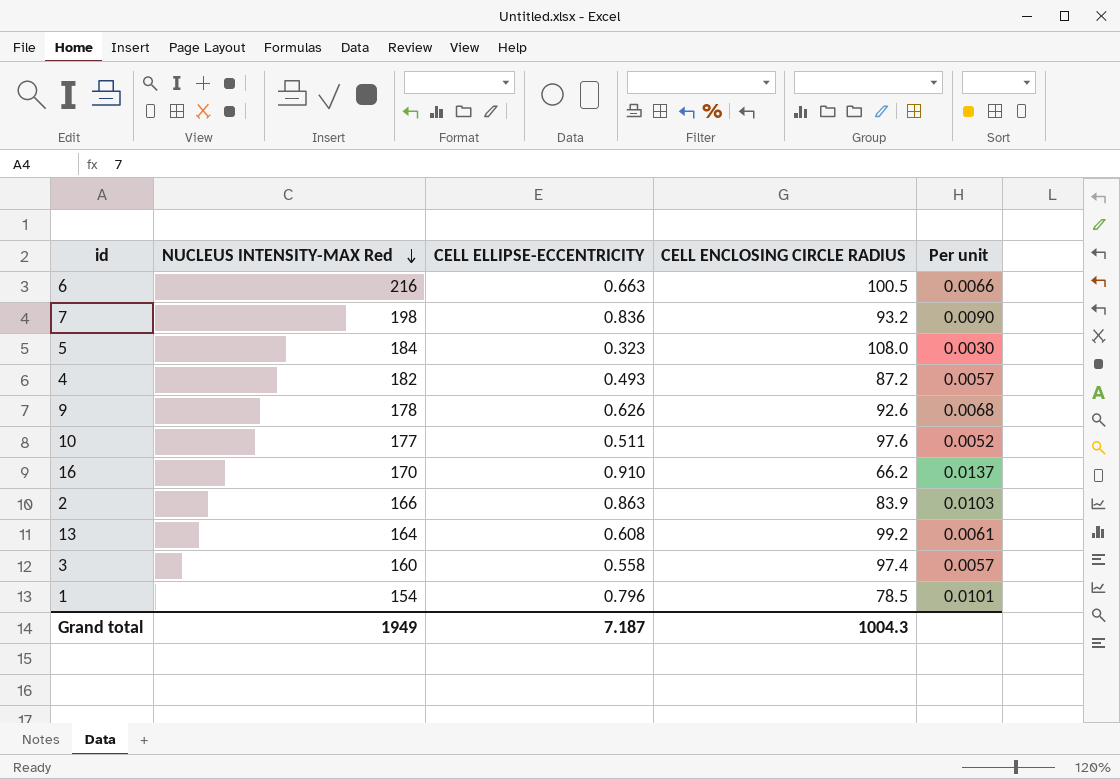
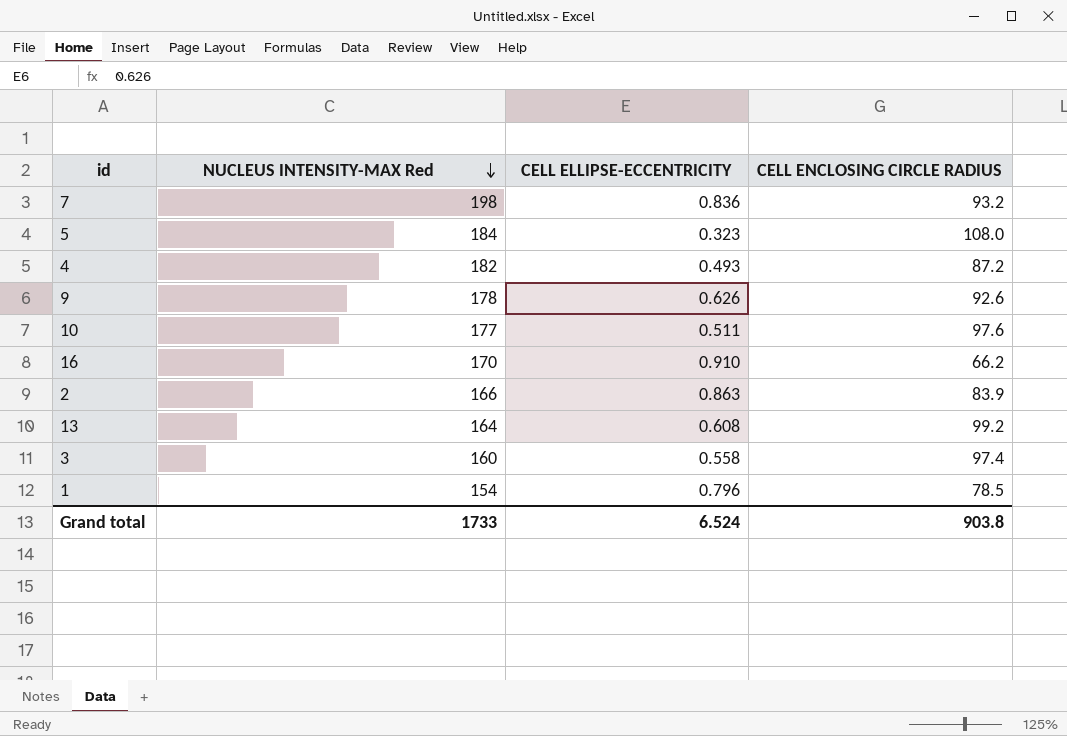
column Per unit | formula: [CELL ELLIPSE-ECCENTRICITY] / [CELL ENCLOSING CIRCLE RADIUS] -> none
row 6: 216 | 0.663 | 100.5 | 0.0066 -> none
Grand total | NUCLEUS INTENSITY-MAX Red: 1949 -> 1733
Grand total | CELL ELLIPSE-ECCENTRICITY: 7.187 -> 6.524
Grand total | CELL ENCLOSING CIRCLE RADIUS: 1004.3 -> 903.8

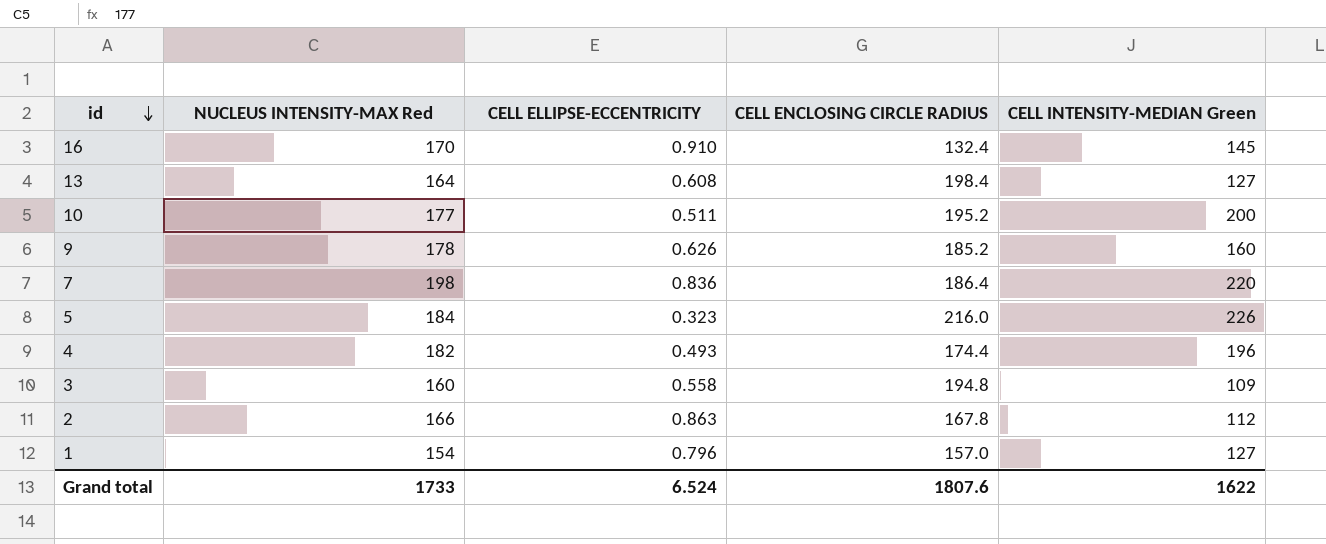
row order: NUCLEUS INTENSITY-MAX Red descending -> id descending
column CELL INTENSITY-MEDIAN Green | position: none -> 5
16 | CELL ENCLOSING CIRCLE RADIUS: 66.2 -> 132.4
13 | CELL ENCLOSING CIRCLE RADIUS: 99.2 -> 198.4
10 | CELL ENCLOSING CIRCLE RADIUS: 97.6 -> 195.2
9 | CELL ENCLOSING CIRCLE RADIUS: 92.6 -> 185.2
7 | CELL ENCLOSING CIRCLE RADIUS: 93.2 -> 186.4
5 | CELL ENCLOSING CIRCLE RADIUS: 108.0 -> 216.0
4 | CELL ENCLOSING CIRCLE RADIUS: 87.2 -> 174.4
3 | CELL ENCLOSING CIRCLE RADIUS: 97.4 -> 194.8
2 | CELL ENCLOSING CIRCLE RADIUS: 83.9 -> 167.8
1 | CELL ENCLOSING CIRCLE RADIUS: 78.5 -> 157.0
Grand total | CELL ENCLOSING CIRCLE RADIUS: 903.8 -> 1807.6

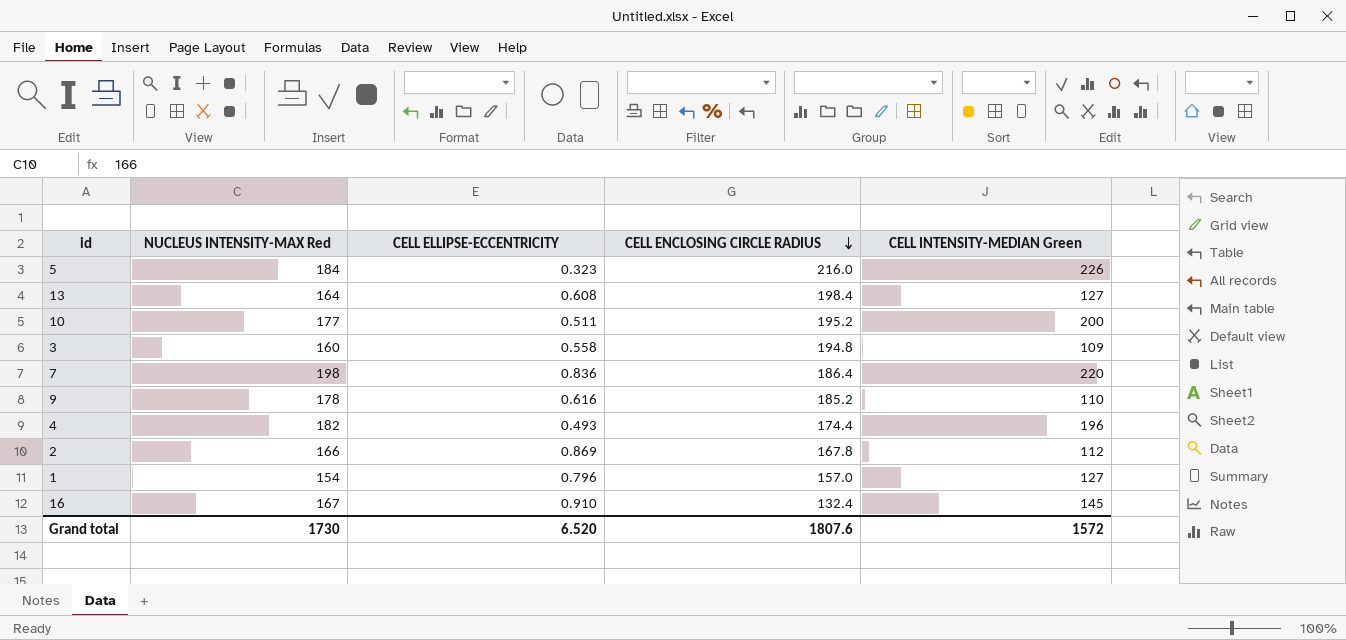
row order: id descending -> CELL ENCLOSING CIRCLE RADIUS descending
9 | CELL ELLIPSE-ECCENTRICITY: 0.626 -> 0.616
9 | CELL INTENSITY-MEDIAN Green: 160 -> 110
2 | CELL ELLIPSE-ECCENTRICITY: 0.863 -> 0.869
16 | NUCLEUS INTENSITY-MAX Red: 170 -> 167
Grand total | NUCLEUS INTENSITY-MAX Red: 1733 -> 1730
Grand total | CELL ELLIPSE-ECCENTRICITY: 6.524 -> 6.520
Grand total | CELL INTENSITY-MEDIAN Green: 1622 -> 1572

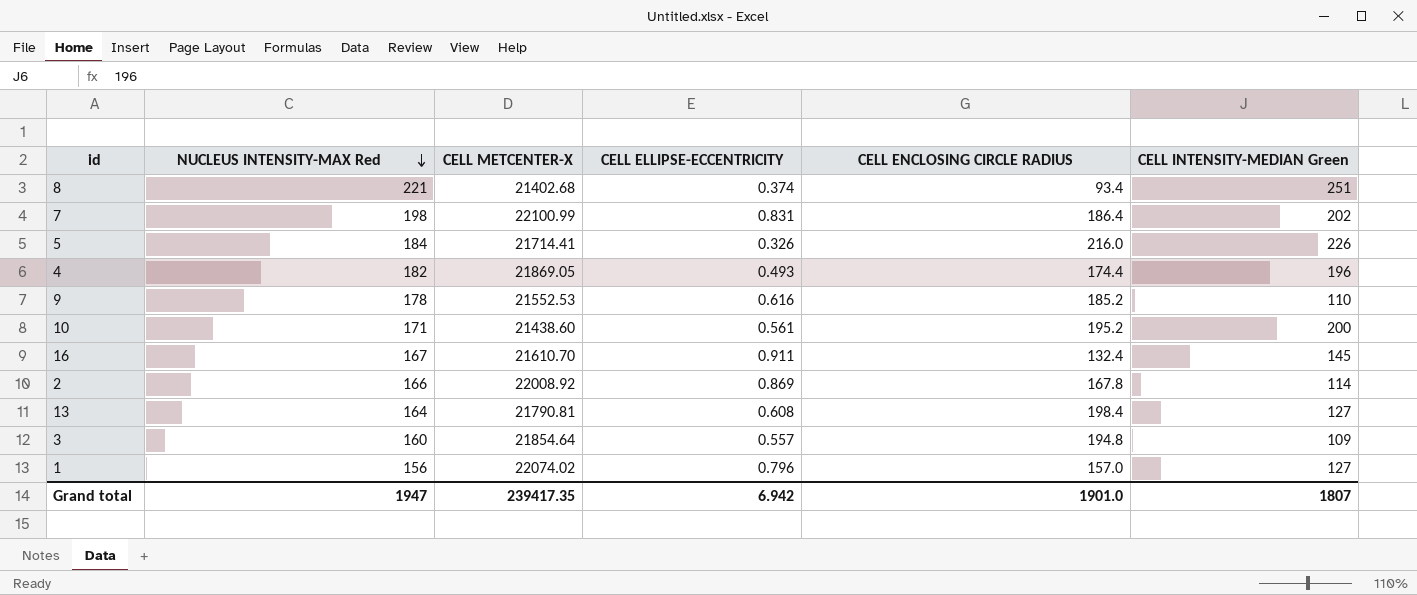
row order: CELL ENCLOSING CIRCLE RADIUS descending -> NUCLEUS INTENSITY-MAX Red descending
column CELL METCENTER-X | position: none -> 3
row 8: none -> 221 | 21402.68 | 0.374 | 93.4 | 251
7 | CELL ELLIPSE-ECCENTRICITY: 0.836 -> 0.831
7 | CELL INTENSITY-MEDIAN Green: 220 -> 202
5 | CELL ELLIPSE-ECCENTRICITY: 0.323 -> 0.326
10 | NUCLEUS INTENSITY-MAX Red: 177 -> 171
10 | CELL ELLIPSE-ECCENTRICITY: 0.511 -> 0.561
16 | CELL ELLIPSE-ECCENTRICITY: 0.910 -> 0.911
2 | CELL INTENSITY-MEDIAN Green: 112 -> 114
3 | CELL ELLIPSE-ECCENTRICITY: 0.558 -> 0.557
1 | NUCLEUS INTENSITY-MAX Red: 154 -> 156
Grand total | NUCLEUS INTENSITY-MAX Red: 1730 -> 1947
Grand total | CELL ELLIPSE-ECCENTRICITY: 6.520 -> 6.942
Grand total | CELL ENCLOSING CIRCLE RADIUS: 1807.6 -> 1901.0
Grand total | CELL INTENSITY-MEDIAN Green: 1572 -> 1807

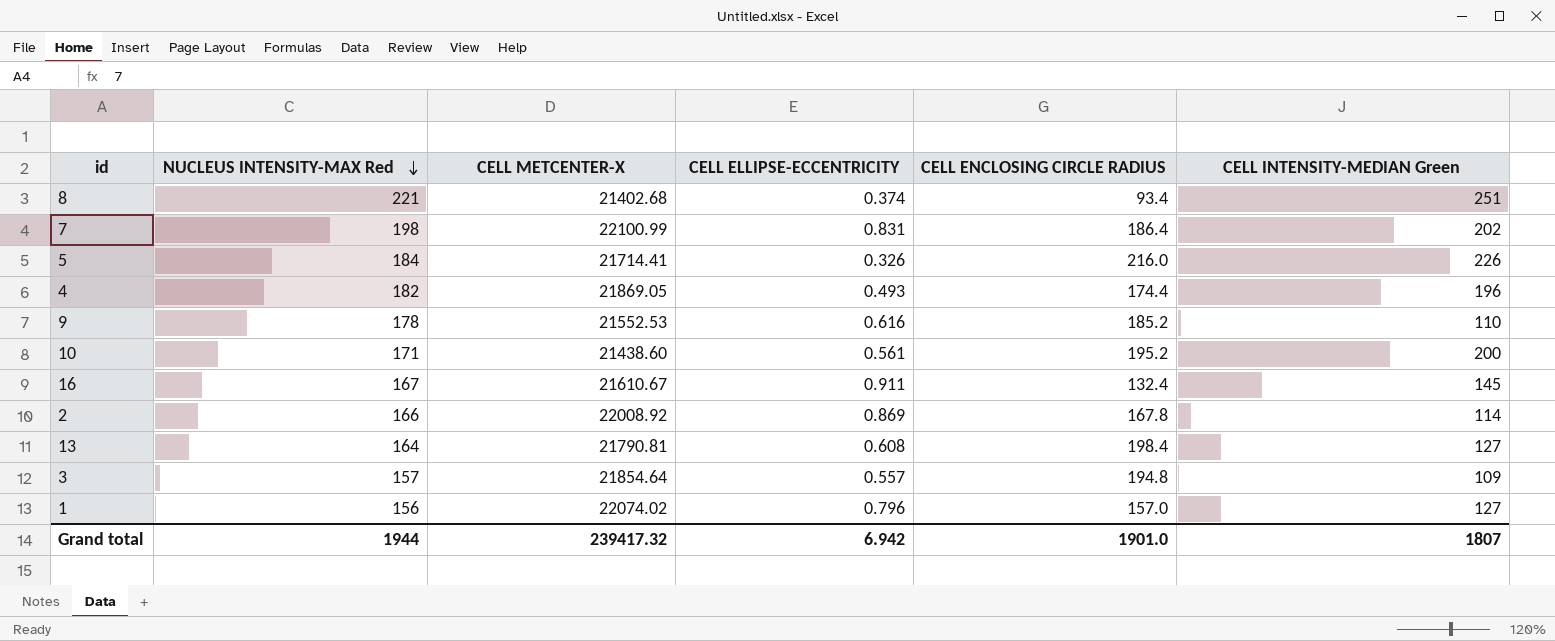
16 | CELL METCENTER-X: 21610.70 -> 21610.67
3 | NUCLEUS INTENSITY-MAX Red: 160 -> 157
Grand total | NUCLEUS INTENSITY-MAX Red: 1947 -> 1944
Grand total | CELL METCENTER-X: 239417.35 -> 239417.32

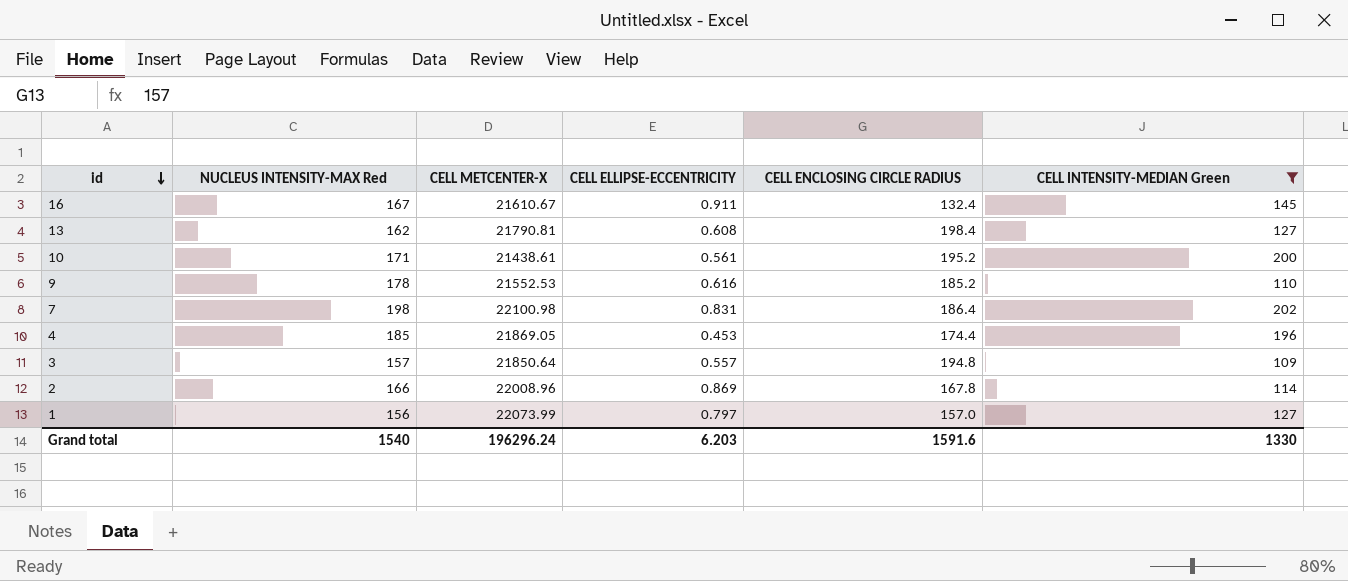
filter: none -> CELL INTENSITY-MEDIAN Green <= 202
row order: NUCLEUS INTENSITY-MAX Red descending -> id descending
13 | NUCLEUS INTENSITY-MAX Red: 164 -> 162
10 | CELL METCENTER-X: 21438.60 -> 21438.61
7 | CELL METCENTER-X: 22100.99 -> 22100.98
4 | NUCLEUS INTENSITY-MAX Red: 182 -> 185
4 | CELL ELLIPSE-ECCENTRICITY: 0.493 -> 0.453
3 | CELL METCENTER-X: 21854.64 -> 21850.64
2 | CELL METCENTER-X: 22008.92 -> 22008.96
1 | CELL METCENTER-X: 22074.02 -> 22073.99
1 | CELL ELLIPSE-ECCENTRICITY: 0.796 -> 0.797
Grand total | NUCLEUS INTENSITY-MAX Red: 1944 -> 1540
Grand total | CELL METCENTER-X: 239417.32 -> 196296.24
Grand total | CELL ELLIPSE-ECCENTRICITY: 6.942 -> 6.203
Grand total | CELL ENCLOSING CIRCLE RADIUS: 1901.0 -> 1591.6
Grand total | CELL INTENSITY-MEDIAN Green: 1807 -> 1330

